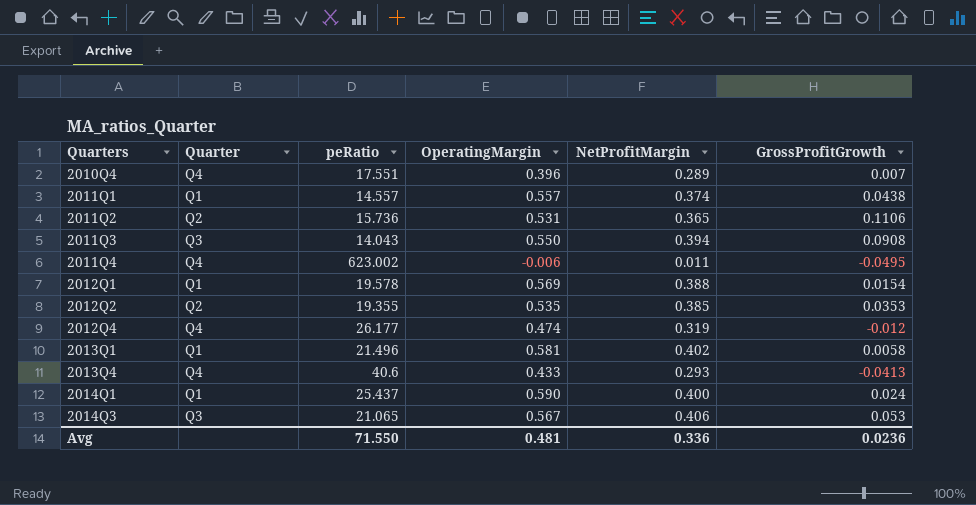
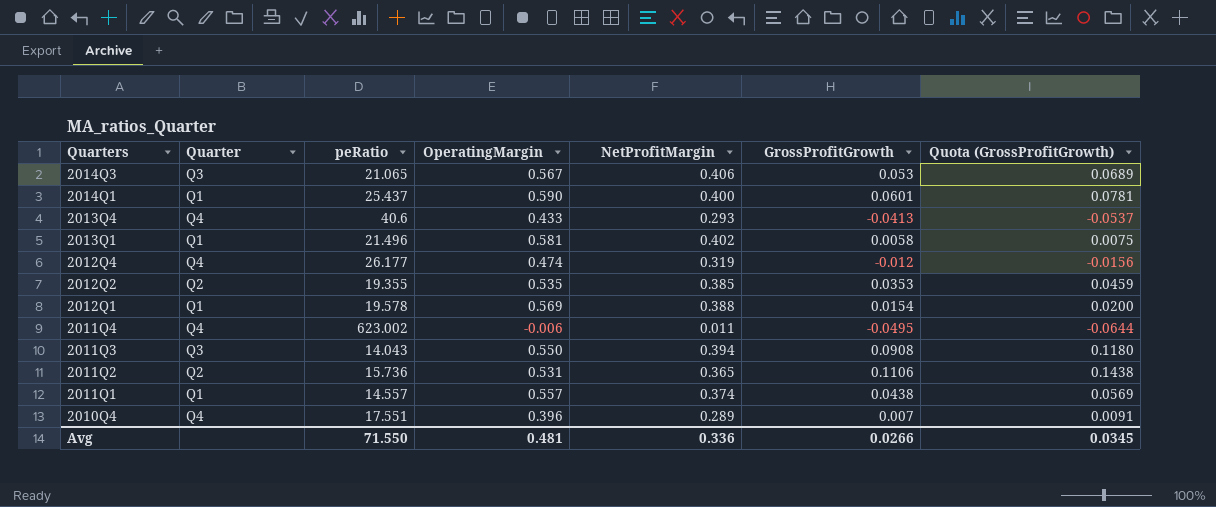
row order: Quarters ascending -> Quarters descending
column Quota (GrossProfitGrowth) | formula: none -> [GrossProfitGrowth] * 1.3
2014Q1 | GrossProfitGrowth: 0.024 -> 0.0601
Avg | GrossProfitGrowth: 0.0236 -> 0.0266

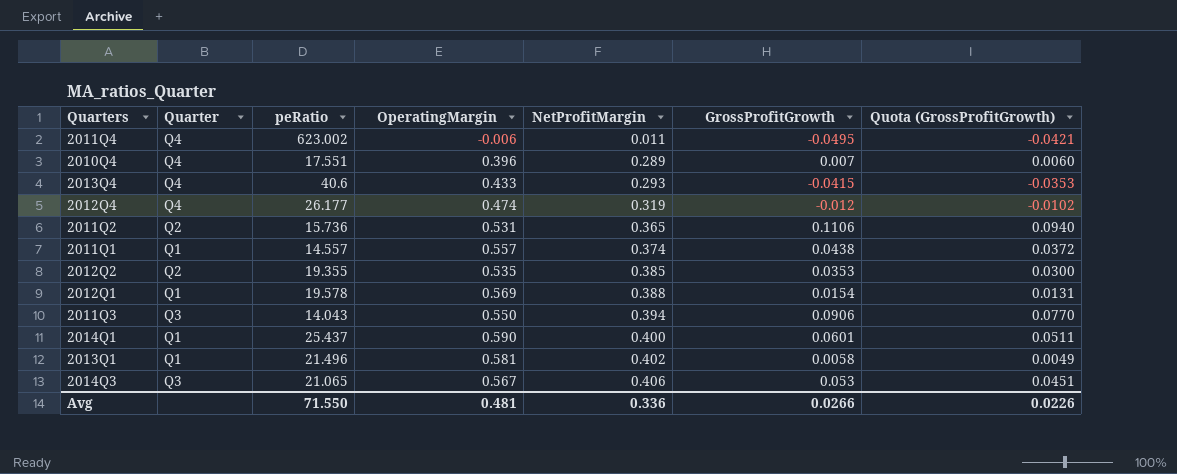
row order: Quarters descending -> NetProfitMargin ascending
column Quota (GrossProfitGrowth) | formula: [GrossProfitGrowth] * 1.3 -> [GrossProfitGrowth] * 0.85
2013Q4 | GrossProfitGrowth: -0.0413 -> -0.0415
2011Q3 | GrossProfitGrowth: 0.0908 -> 0.0906
Avg | Quota (GrossProfitGrowth): 0.0345 -> 0.0226

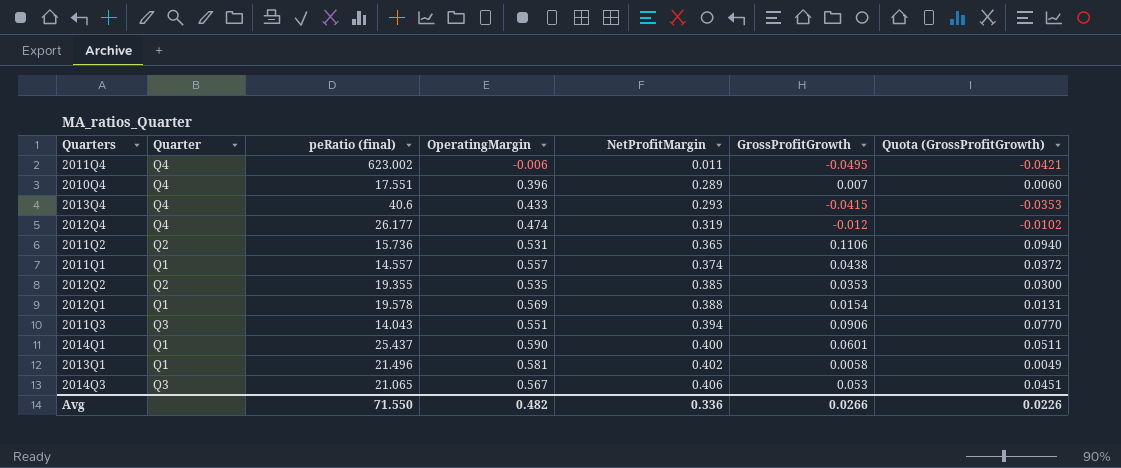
column name: peRatio -> peRatio (final)
2011Q3 | OperatingMargin: 0.550 -> 0.551
Avg | OperatingMargin: 0.481 -> 0.482

